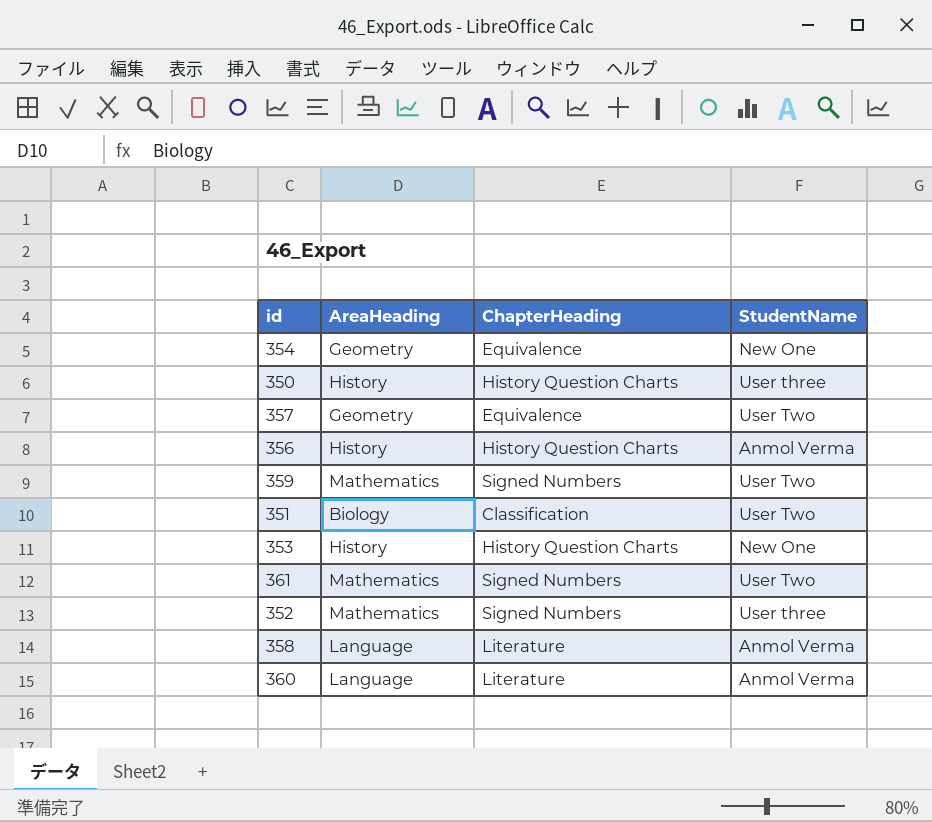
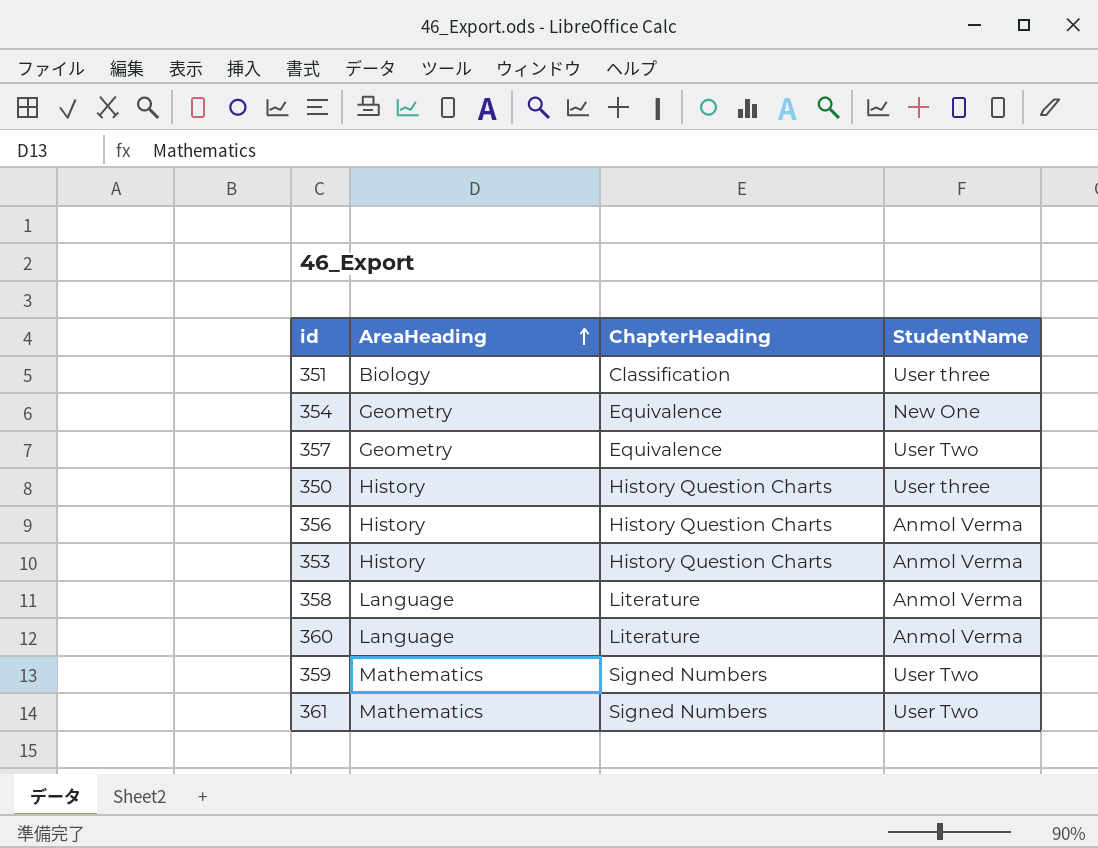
row order: none -> AreaHeading ascending
row 352: Mathematics | Signed Numbers | User three -> none
351 | StudentName: User Two -> User three
353 | StudentName: New One -> Anmol Verma

